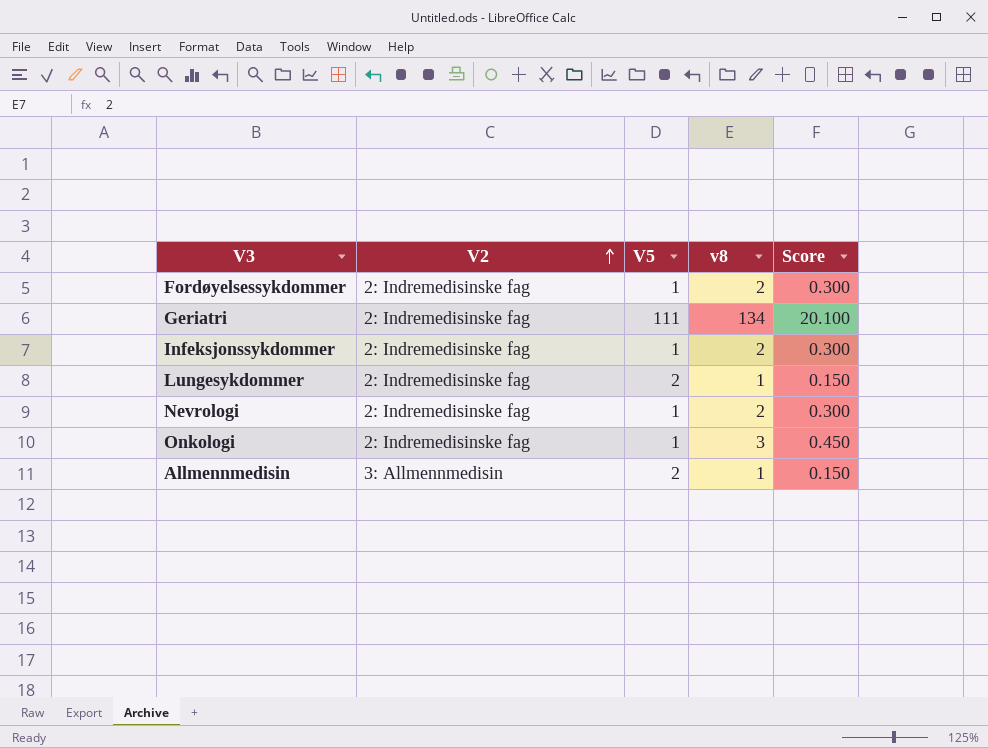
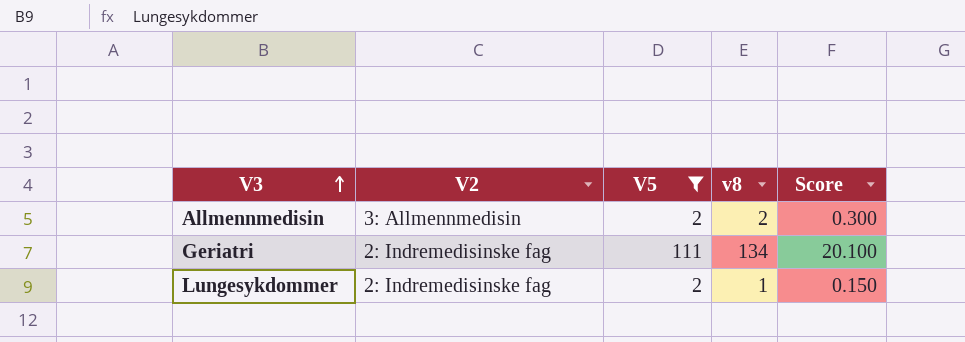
filter: none -> V5 != 1
row order: V2 ascending -> V3 ascending
Allmennmedisin | v8: 1 -> 2
Allmennmedisin | Score: 0.150 -> 0.300

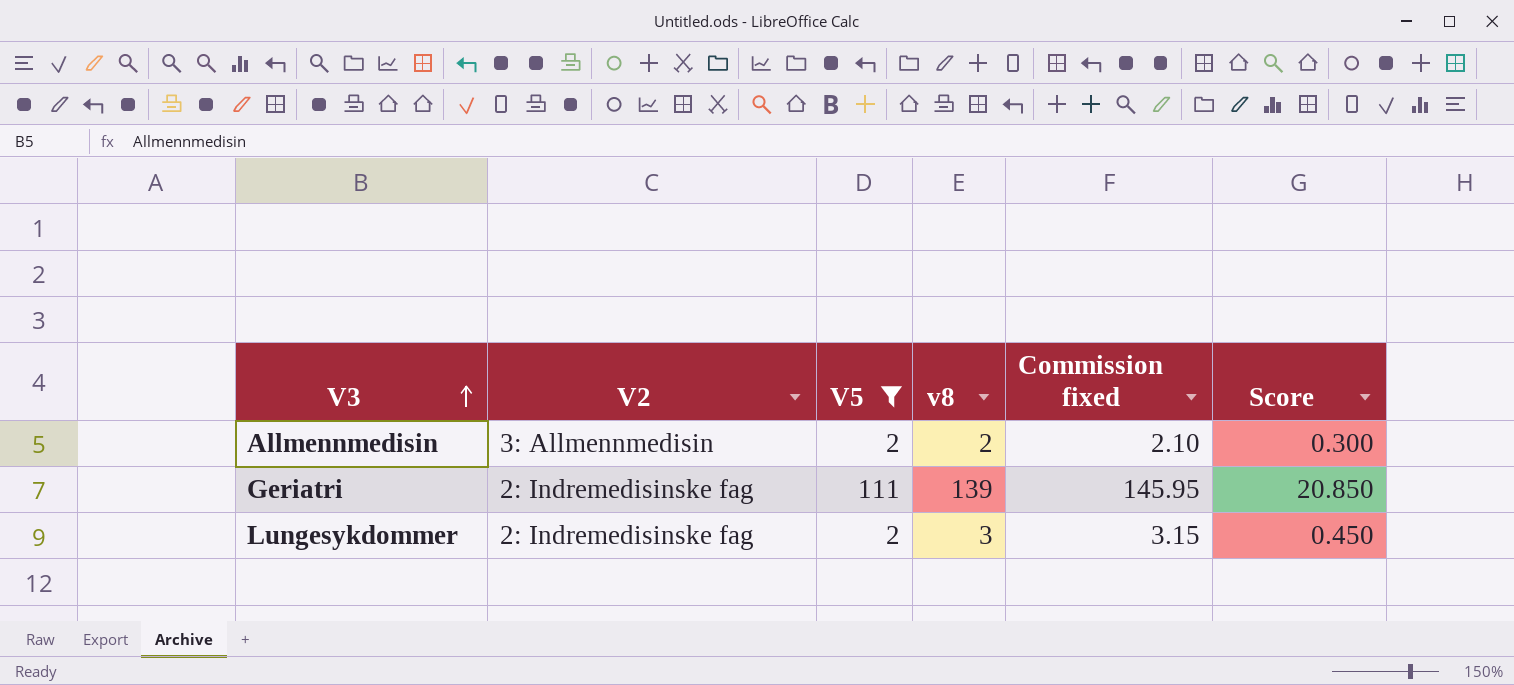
column Commission fixed | formula: none -> [v8] * 1.05
Geriatri | v8: 134 -> 139
Geriatri | Score: 20.100 -> 20.850
Lungesykdommer | v8: 1 -> 3
Lungesykdommer | Score: 0.150 -> 0.450

